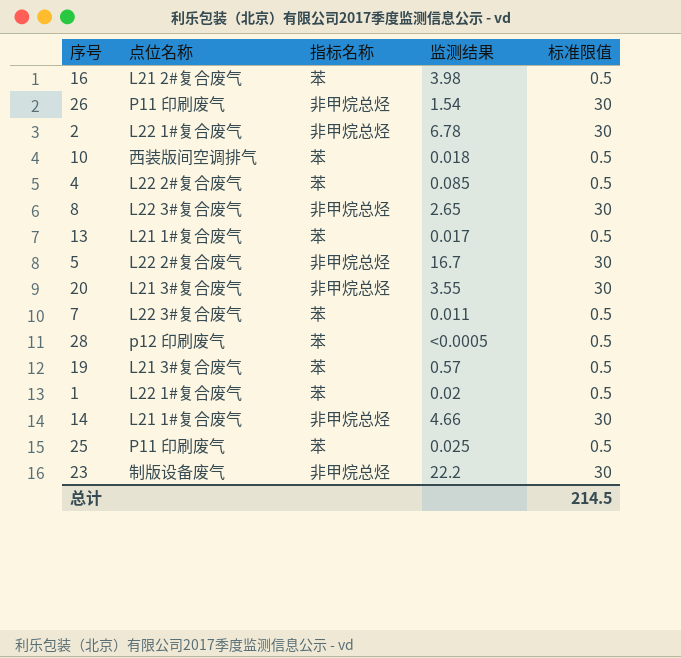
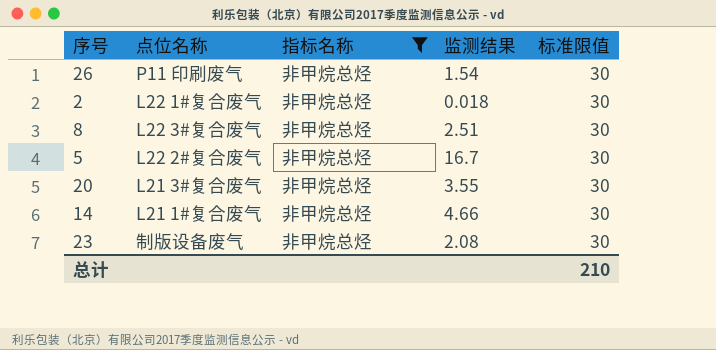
filter: none -> 指标名称 = 非甲烷总烃
2 | 监测结果: 6.78 -> 0.018
8 | 监测结果: 2.65 -> 2.51
23 | 监测结果: 22.2 -> 2.08
总计 | 标准限值: 214.5 -> 210

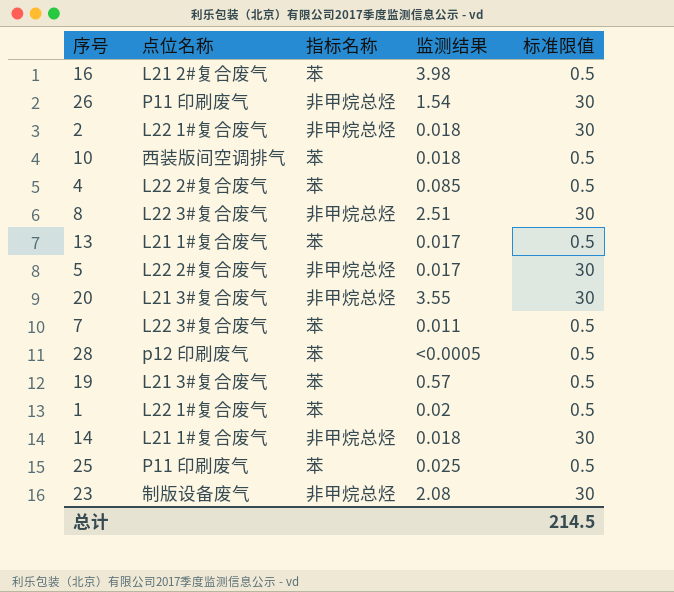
filter: 指标名称 = 非甲烷总烃 -> none
5 | 监测结果: 16.7 -> 0.017
14 | 监测结果: 4.66 -> 0.018
总计 | 标准限值: 210 -> 214.5

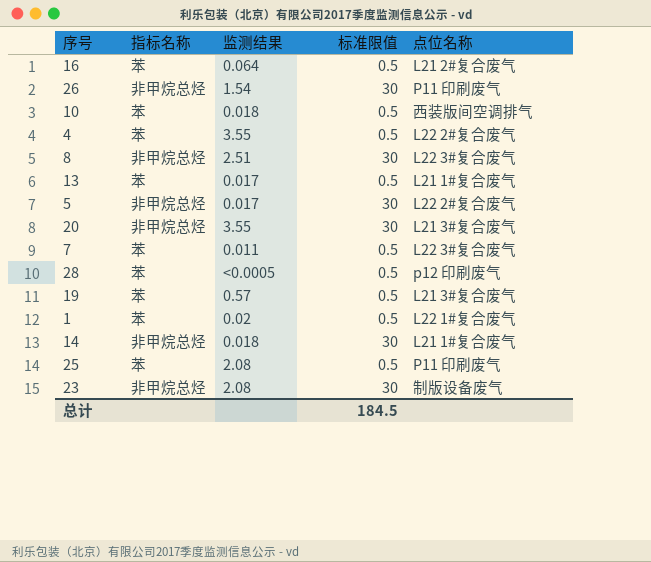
column 点位名称 | position: 2 -> 5
row 2: L22 1#复合废气 | 非甲烷总烃 | 0.018 | 30 -> none
16 | 监测结果: 3.98 -> 0.064
4 | 监测结果: 0.085 -> 3.55
25 | 监测结果: 0.025 -> 2.08
总计 | 标准限值: 214.5 -> 184.5

